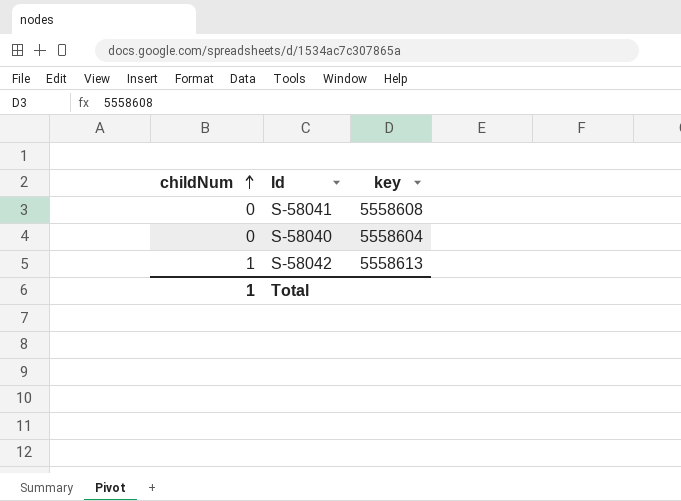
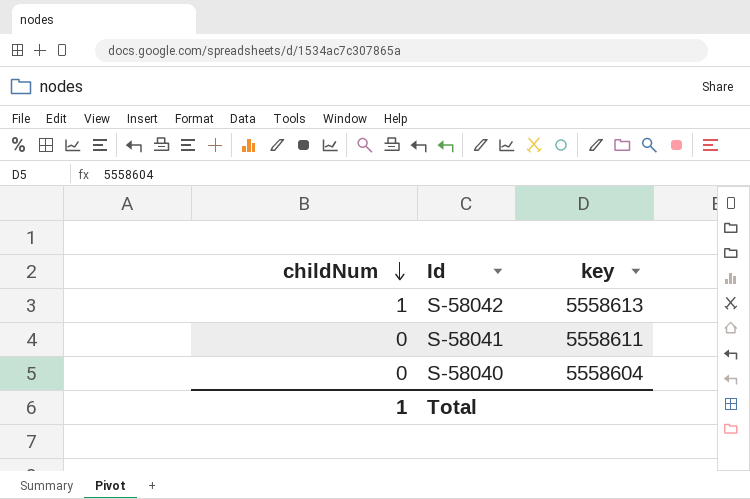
row order: childNum ascending -> childNum descending
S-58041 | key: 5558608 -> 5558611

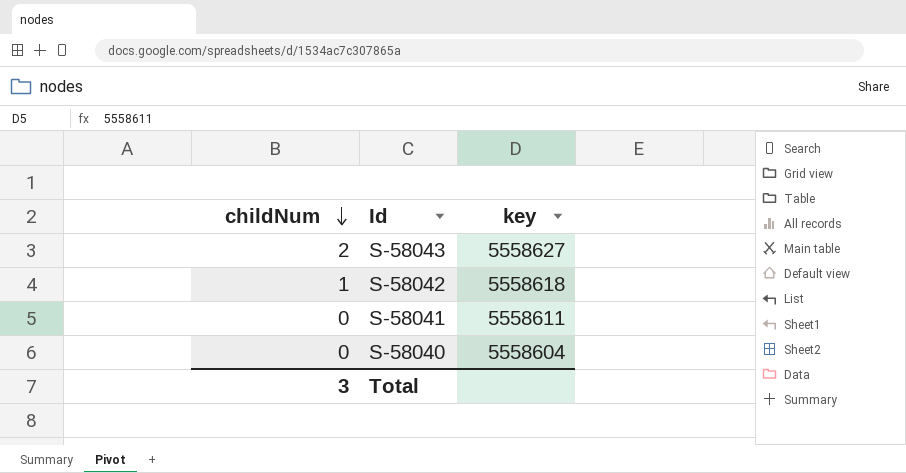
row S-58043: none -> 2 | 5558627
S-58042 | key: 5558613 -> 5558618
Total | childNum: 1 -> 3

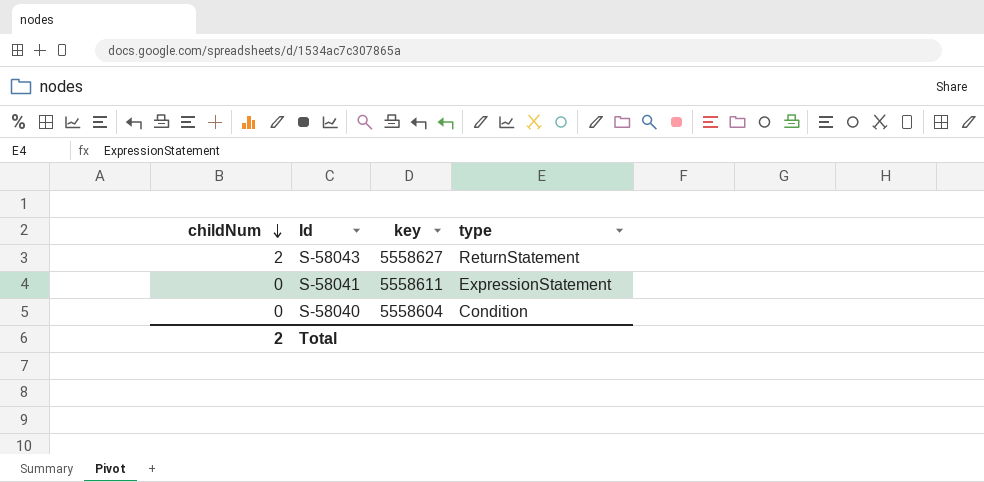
column type | position: none -> 4
row S-58042: 1 | 5558618 -> none
Total | childNum: 3 -> 2

